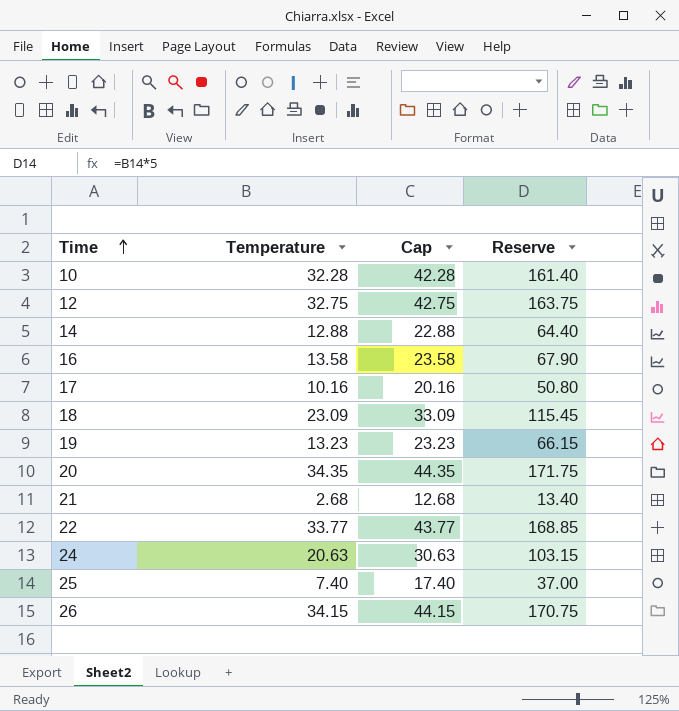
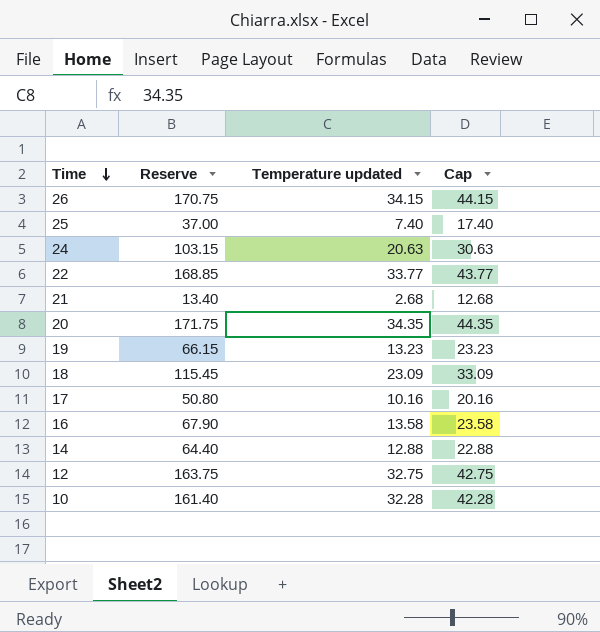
row order: Time ascending -> Time descending
column Reserve | position: 4 -> 2
column name: Temperature -> Temperature updated

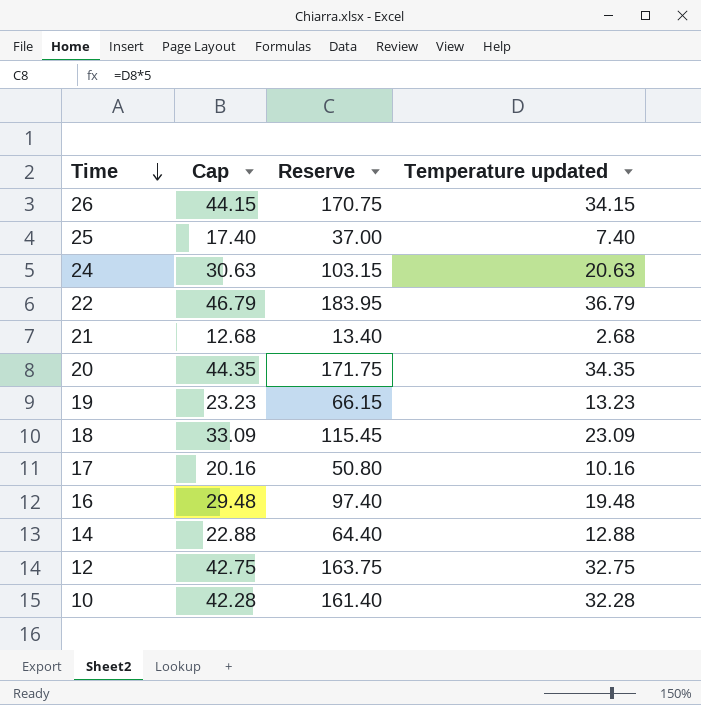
column Cap | position: 4 -> 2
22 | Cap: 43.77 -> 46.79
22 | Reserve: 168.85 -> 183.95
22 | Temperature updated: 33.77 -> 36.79
16 | Cap: 23.58 -> 29.48
16 | Reserve: 67.90 -> 97.40
16 | Temperature updated: 13.58 -> 19.48

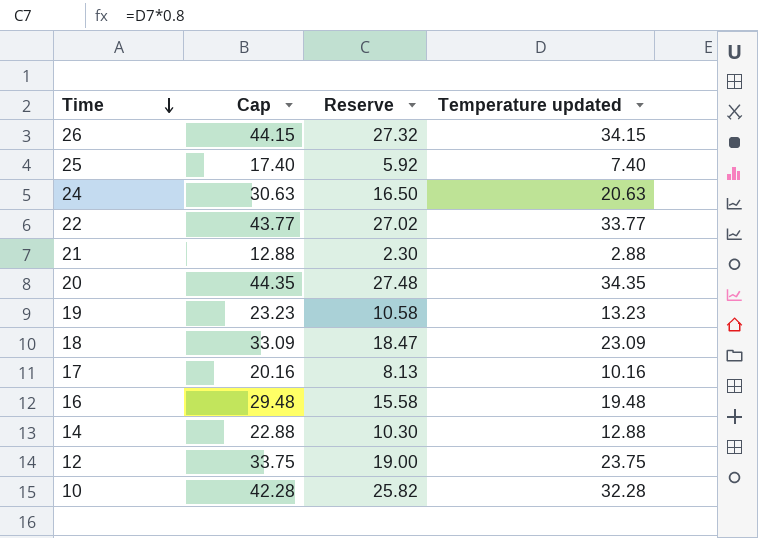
column Reserve | formula: [Temperature updated] * 5 -> [Temperature updated] * 0.8
22 | Cap: 46.79 -> 43.77
22 | Temperature updated: 36.79 -> 33.77
21 | Cap: 12.68 -> 12.88
21 | Temperature updated: 2.68 -> 2.88
12 | Cap: 42.75 -> 33.75
12 | Temperature updated: 32.75 -> 23.75

